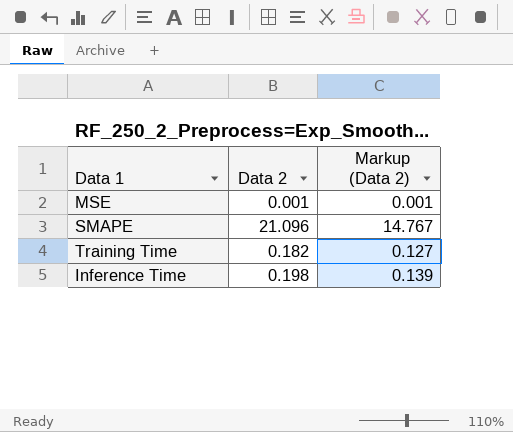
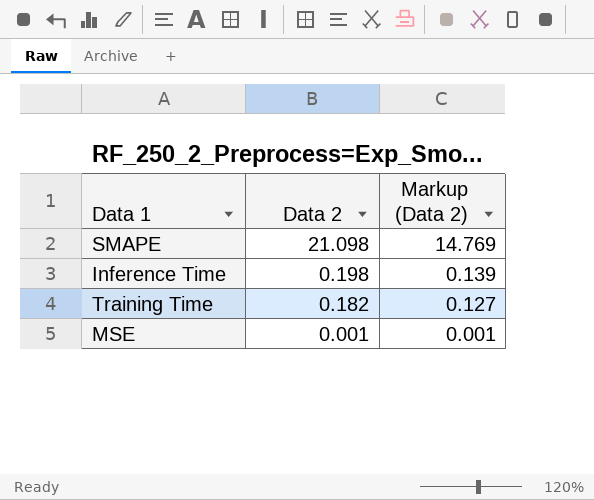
row order: none -> Data 2 descending
SMAPE | Data 2: 21.096 -> 21.098
SMAPE | Markup (Data 2): 14.767 -> 14.769

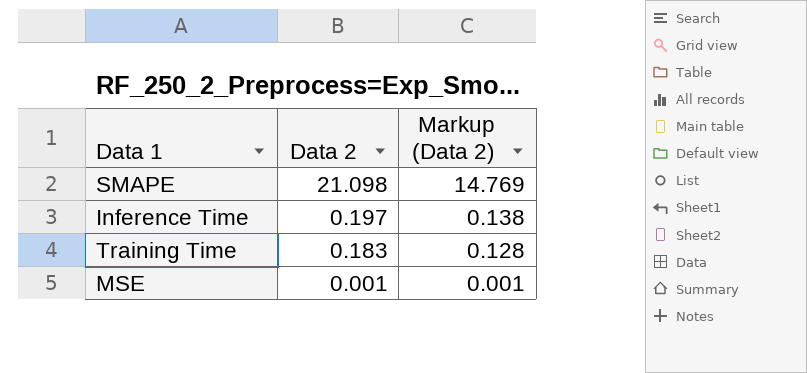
Inference Time | Data 2: 0.198 -> 0.197
Inference Time | Markup (Data 2): 0.139 -> 0.138
Training Time | Data 2: 0.182 -> 0.183
Training Time | Markup (Data 2): 0.127 -> 0.128

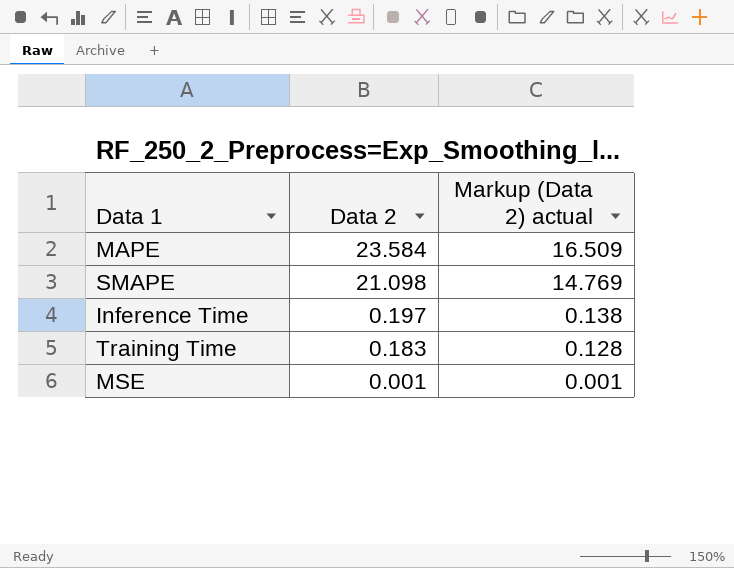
column name: Markup (Data 2) -> Markup (Data 2) actual
row MAPE: none -> 23.584 | 16.509

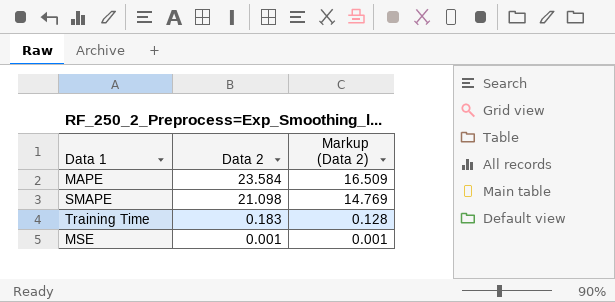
column name: Markup (Data 2) actual -> Markup (Data 2)
row Inference Time: 0.197 | 0.138 -> none

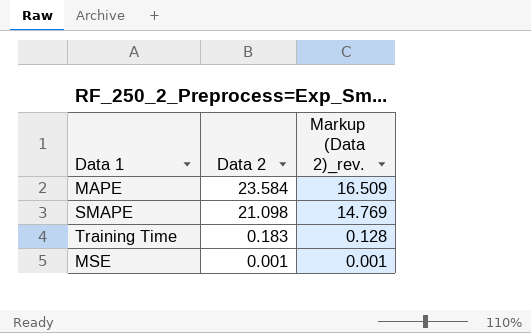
column name: Markup (Data 2) -> Markup (Data 2)_rev.

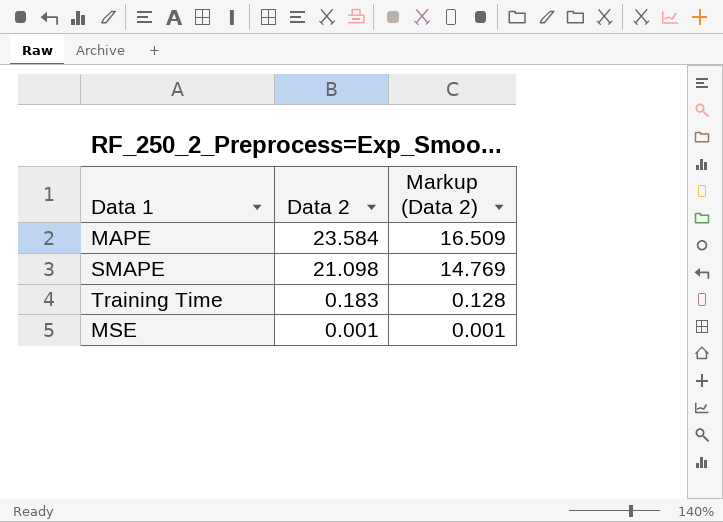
column name: Markup (Data 2)_rev. -> Markup (Data 2)

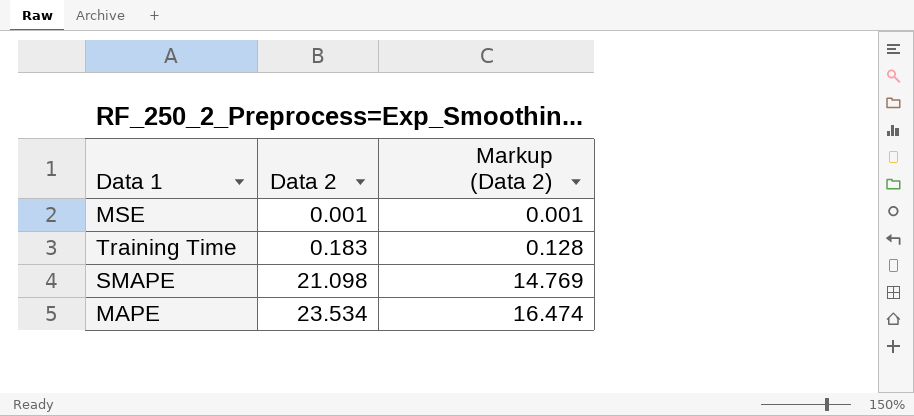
row order: Data 2 descending -> Data 2 ascending
MAPE | Data 2: 23.584 -> 23.534
MAPE | Markup (Data 2): 16.509 -> 16.474

